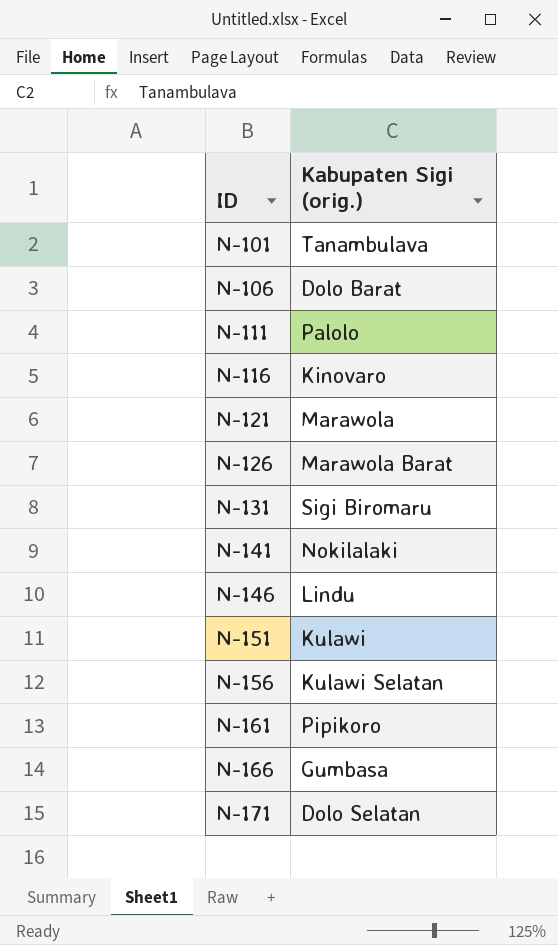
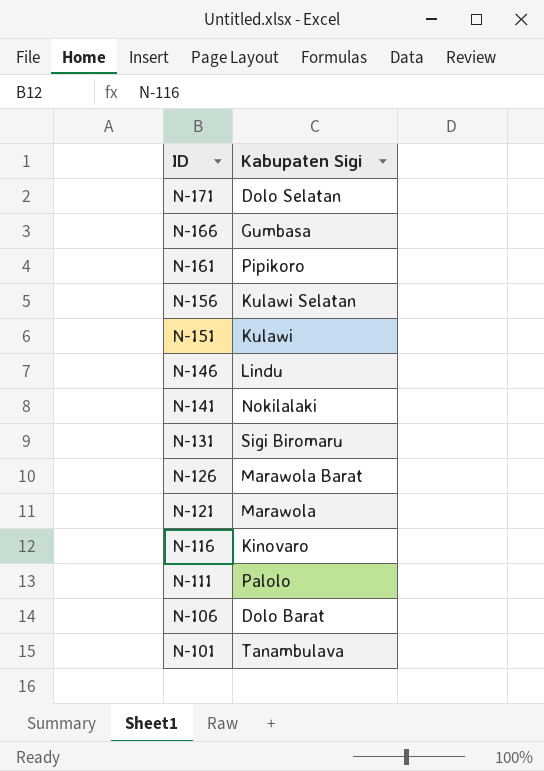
row order: ID ascending -> ID descending
column name: Kabupaten Sigi (orig.) -> Kabupaten Sigi

